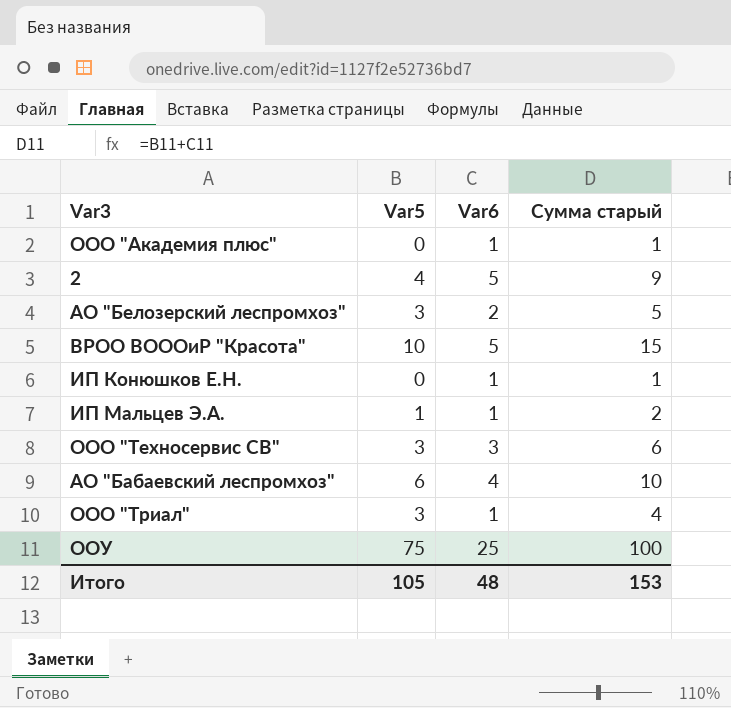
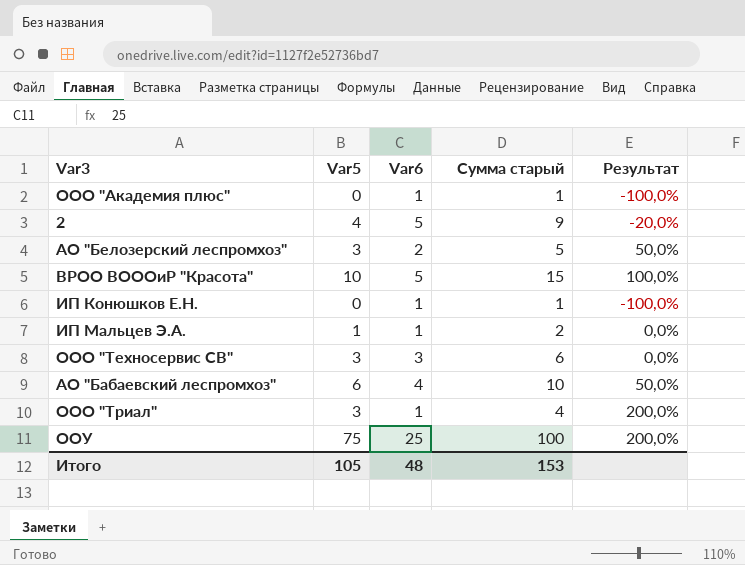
column Результат | formula: none -> ([Var5] - [Var6]) / [Var6]

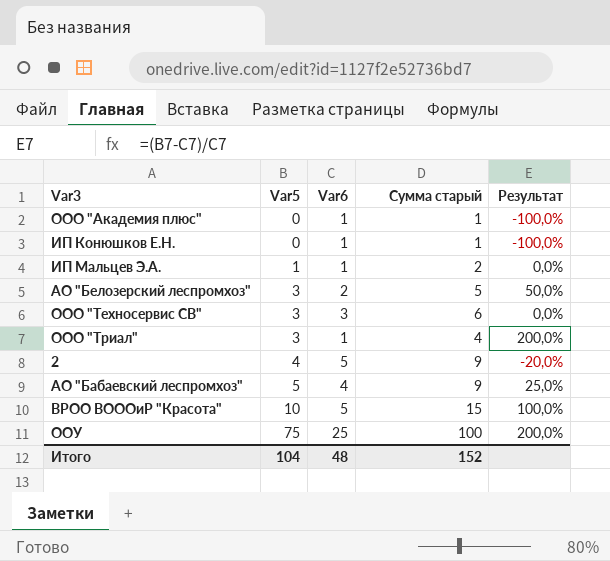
row order: none -> Var5 ascending
АО "Бабаевский леспромхоз" | Var5: 6 -> 5
АО "Бабаевский леспромхоз" | Сумма старый: 10 -> 9
АО "Бабаевский леспромхоз" | Результат: 50,0% -> 25,0%
Итого | Var5: 105 -> 104
Итого | Сумма старый: 153 -> 152

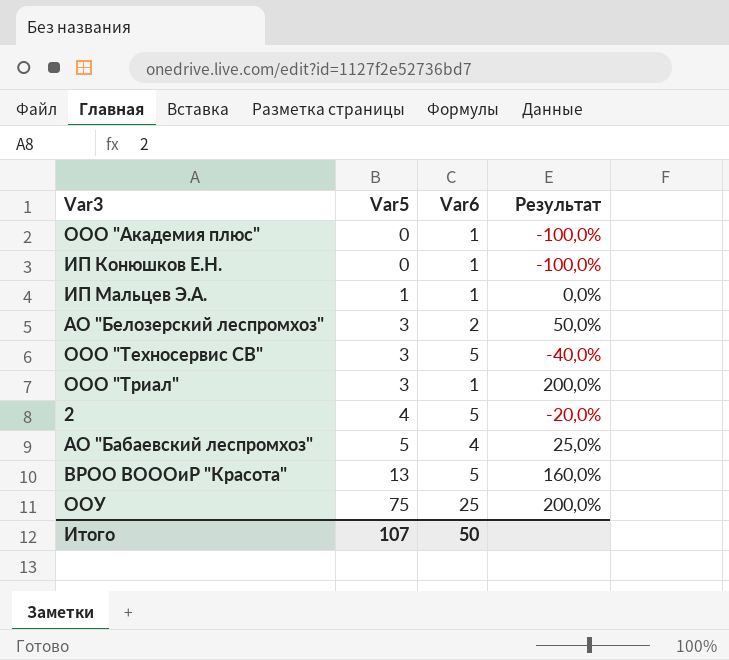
column Сумма старый | formula: [Var5] + [Var6] -> none
ООО "Техносервис СВ" | Var6: 3 -> 5
ООО "Техносервис СВ" | Результат: 0,0% -> -40,0%
ВРОО ВОООиР "Красота" | Var5: 10 -> 13
ВРОО ВОООиР "Красота" | Результат: 100,0% -> 160,0%
Итого | Var5: 104 -> 107
Итого | Var6: 48 -> 50

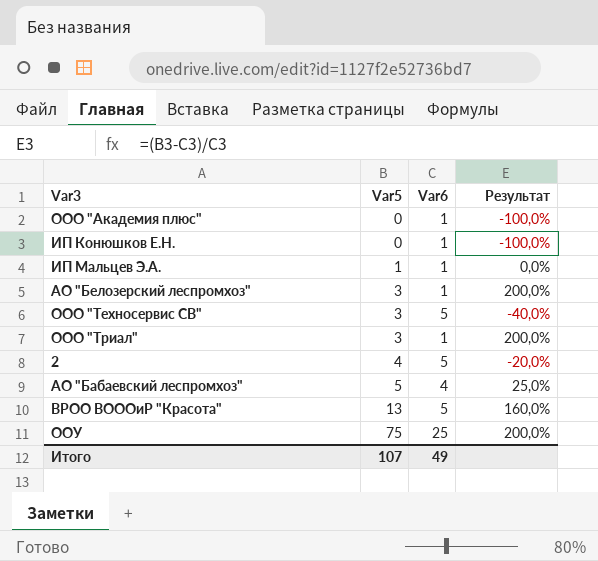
АО "Белозерский леспромхоз" | Var6: 2 -> 1
АО "Белозерский леспромхоз" | Результат: 50,0% -> 200,0%
Итого | Var6: 50 -> 49

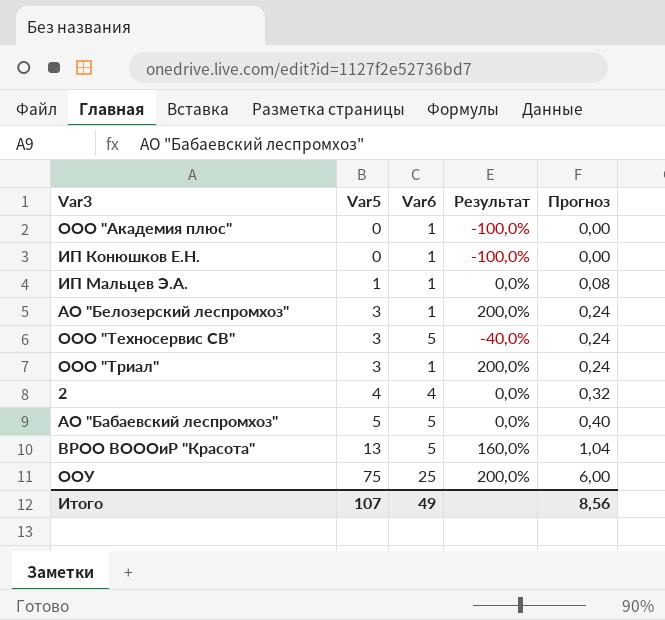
column Прогноз | formula: none -> [Var5] * 0,08
2 | Var6: 5 -> 4
2 | Результат: -20,0% -> 0,0%
АО "Бабаевский леспромхоз" | Var6: 4 -> 5
АО "Бабаевский леспромхоз" | Результат: 25,0% -> 0,0%

